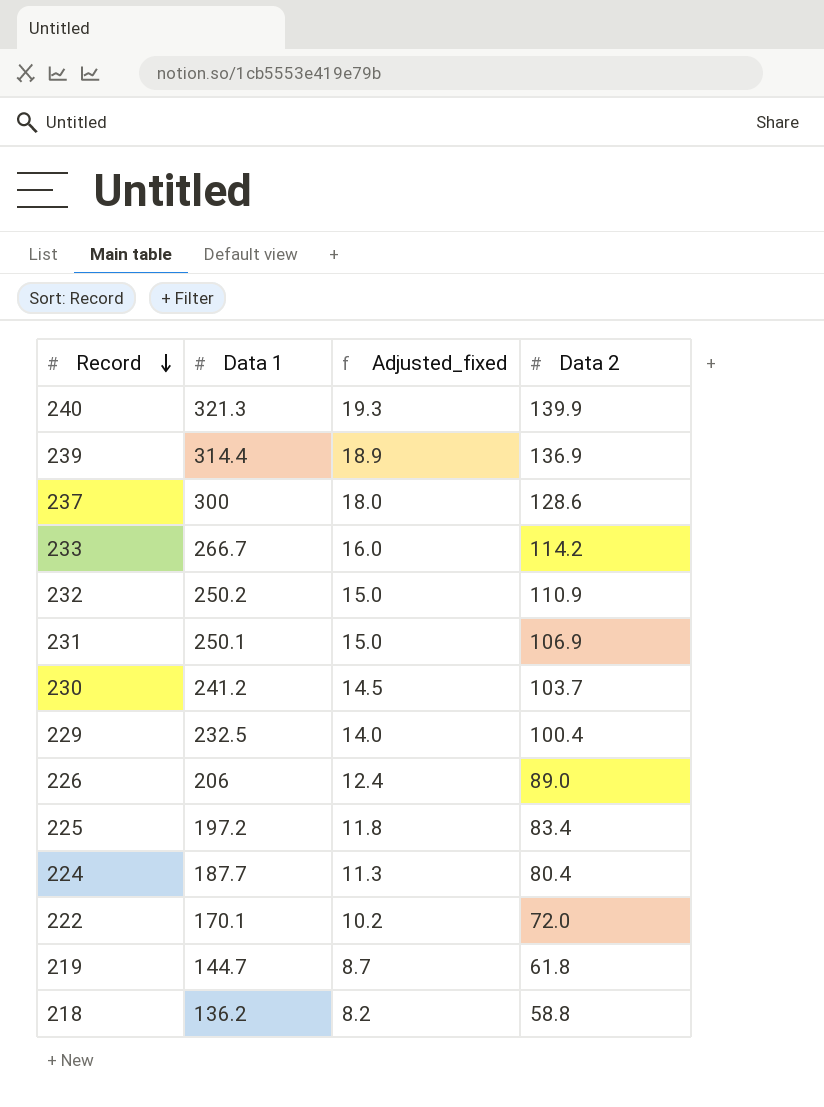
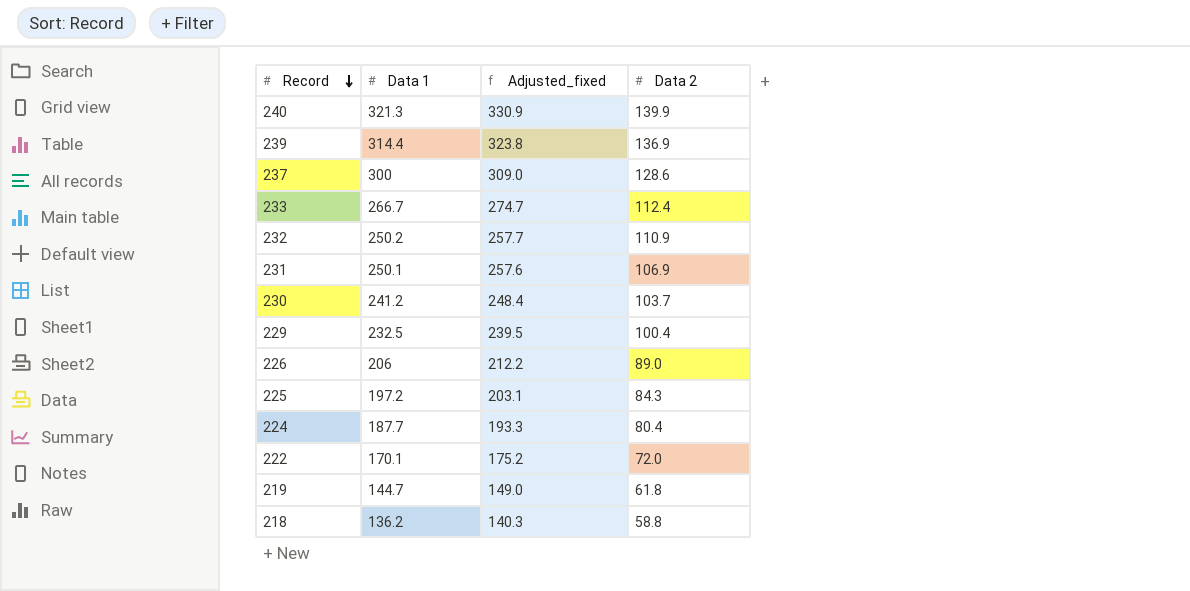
column Adjusted_fixed | formula: [Data 1] * 0.06 -> [Data 1] * 1.03
233 | Data 2: 114.2 -> 112.4
225 | Data 2: 83.4 -> 84.3

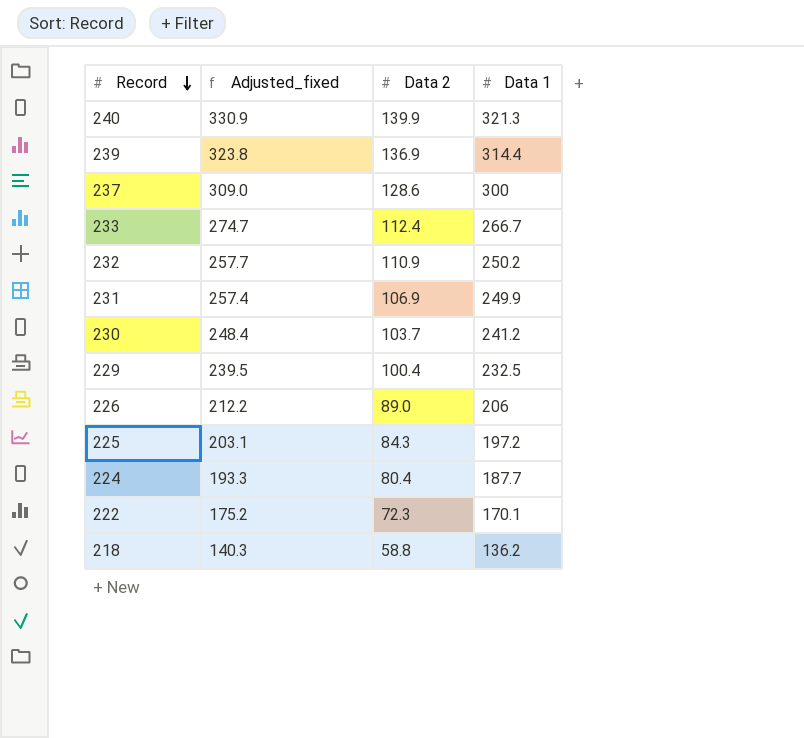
column Data 1 | position: 2 -> 4
row 219: 144.7 | 149.0 | 61.8 -> none
231 | Adjusted_fixed: 257.6 -> 257.4
231 | Data 1: 250.1 -> 249.9
222 | Data 2: 72.0 -> 72.3

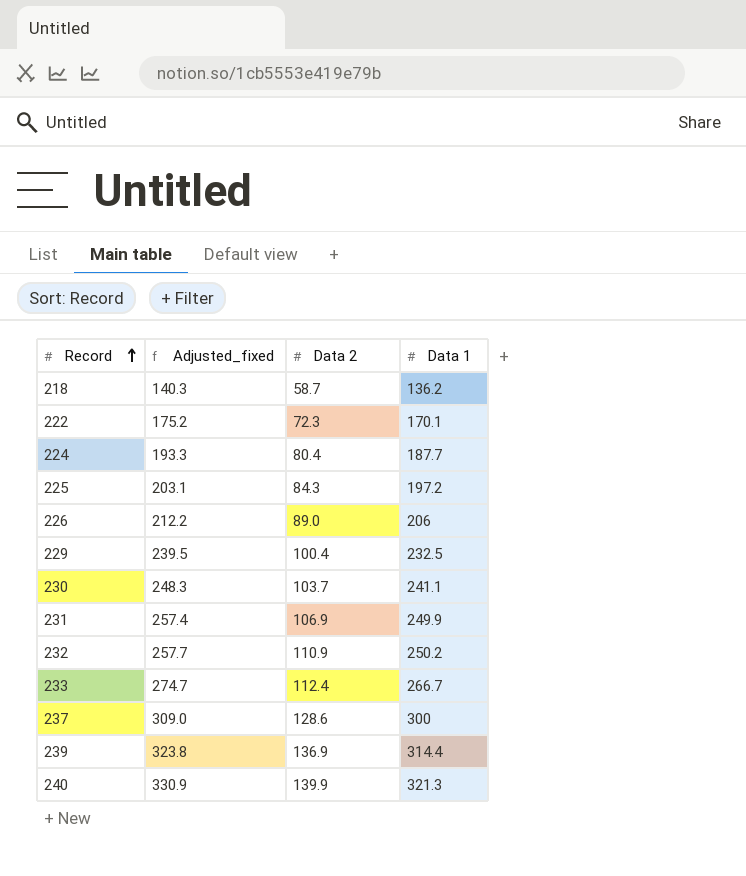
row order: Record descending -> Record ascending
218 | Data 2: 58.8 -> 58.7
230 | Adjusted_fixed: 248.4 -> 248.3
230 | Data 1: 241.2 -> 241.1

